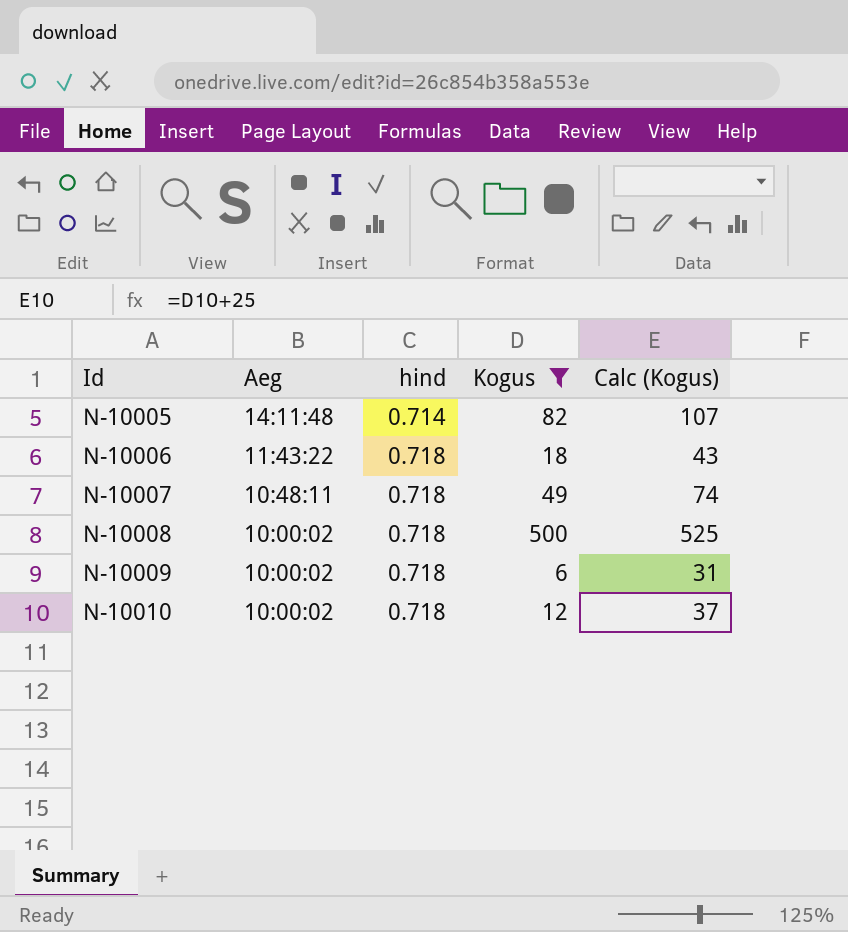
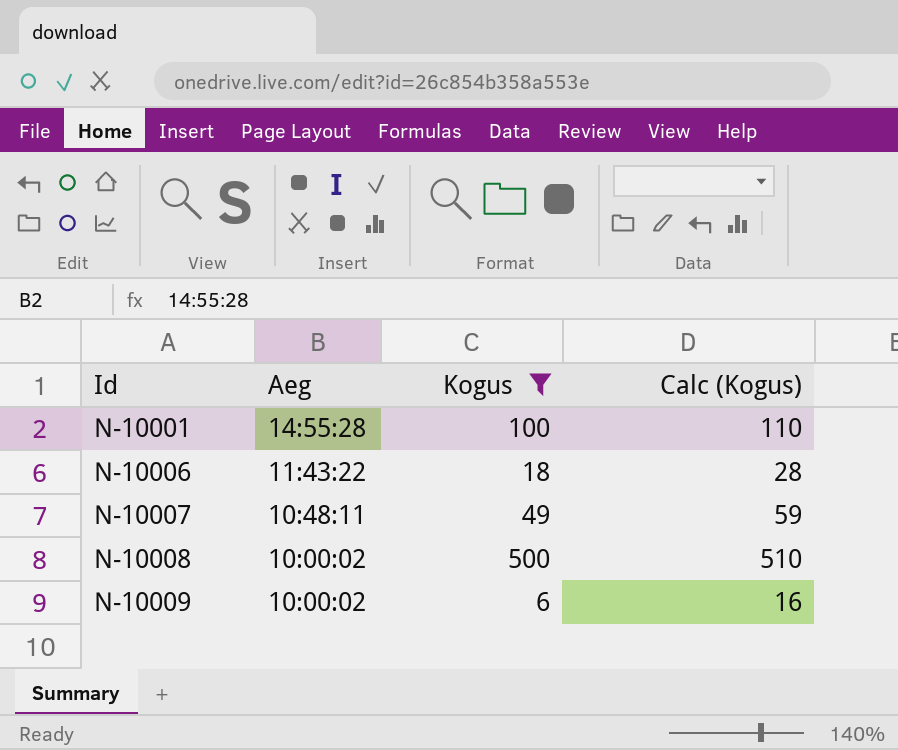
column hind | position: 3 -> none
column Calc (Kogus) | formula: [Kogus] + 25 -> [Kogus] + 10
row N-10005: 14:11:48 | 0.714 | 82 | 107 -> none
row N-10010: 10:00:02 | 0.718 | 12 | 37 -> none
row N-10001: none -> 14:55:28 | 100 | 110

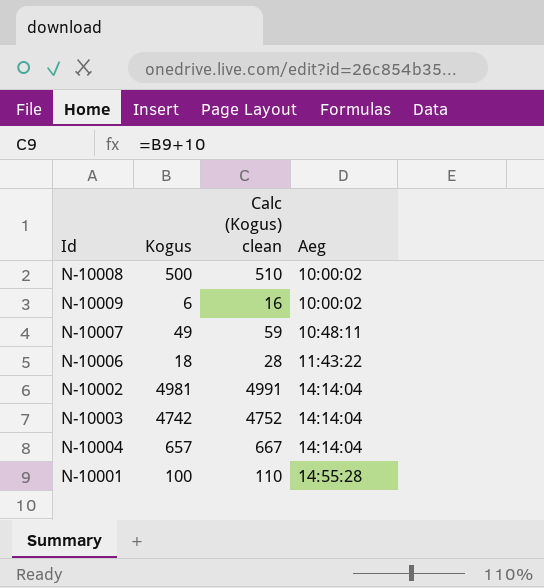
filter: Kogus <= 500 -> none
row order: Id ascending -> Aeg ascending
column name: Calc (Kogus) -> Calc (Kogus) clean
column Aeg | position: 2 -> 4

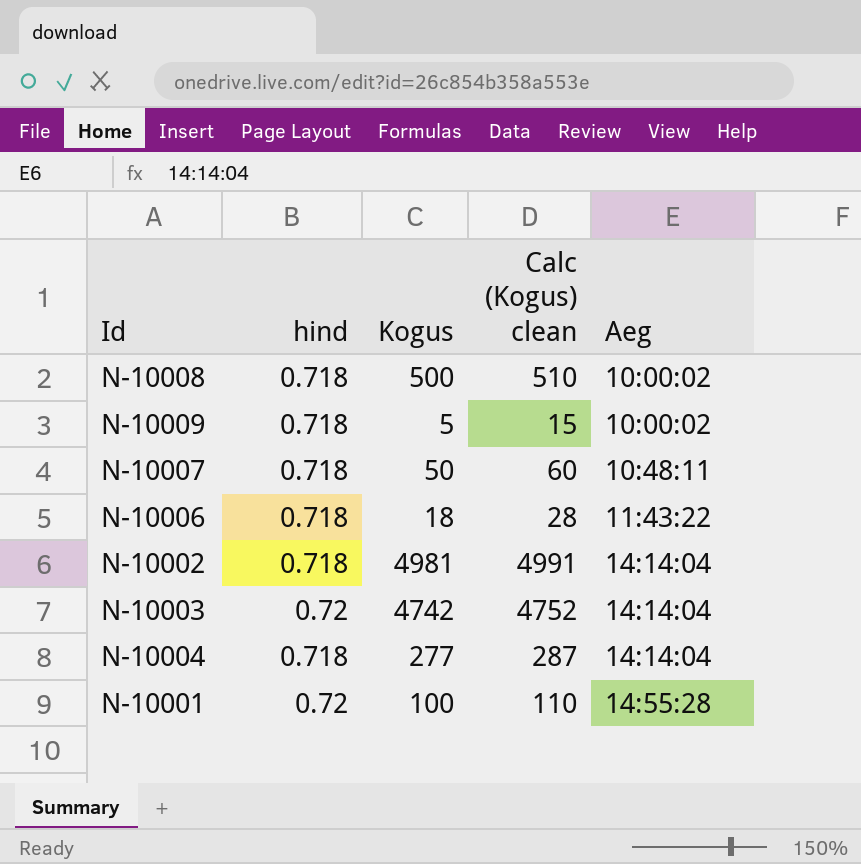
column hind | position: none -> 2
N-10009 | Kogus: 6 -> 5
N-10009 | Calc (Kogus) clean: 16 -> 15
N-10007 | Kogus: 49 -> 50
N-10007 | Calc (Kogus) clean: 59 -> 60
N-10004 | Kogus: 657 -> 277
N-10004 | Calc (Kogus) clean: 667 -> 287

